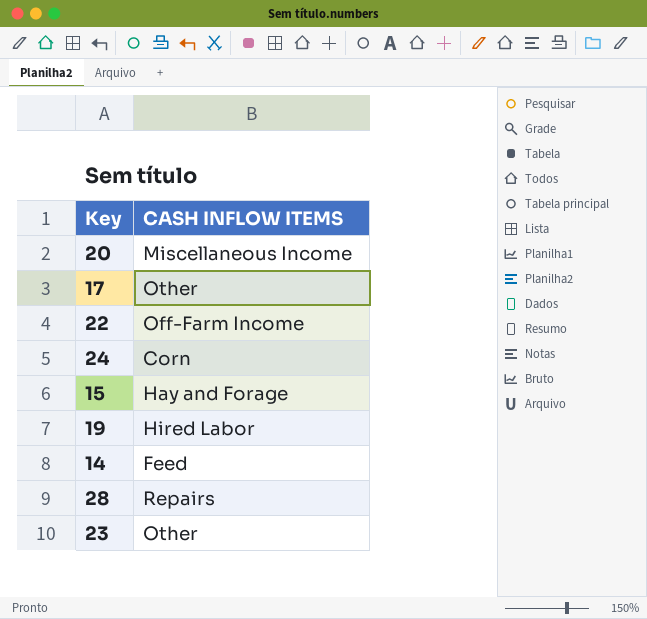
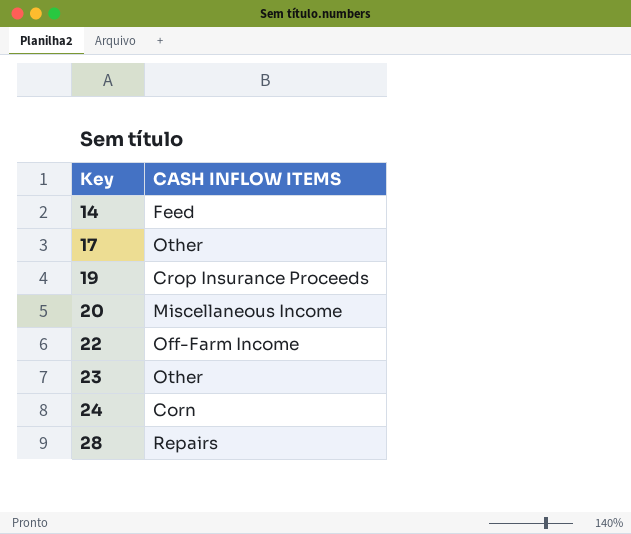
row order: none -> Key ascending
row 15: Hay and Forage -> none
19 | CASH INFLOW ITEMS: Hired Labor -> Crop Insurance Proceeds

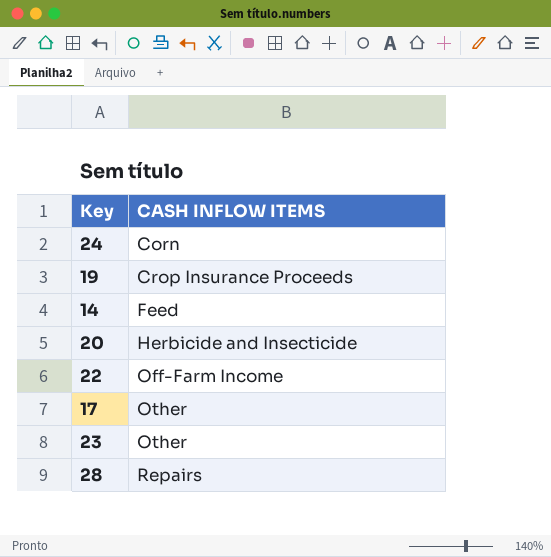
row order: Key ascending -> CASH INFLOW ITEMS ascending
20 | CASH INFLOW ITEMS: Miscellaneous Income -> Herbicide and Insecticide

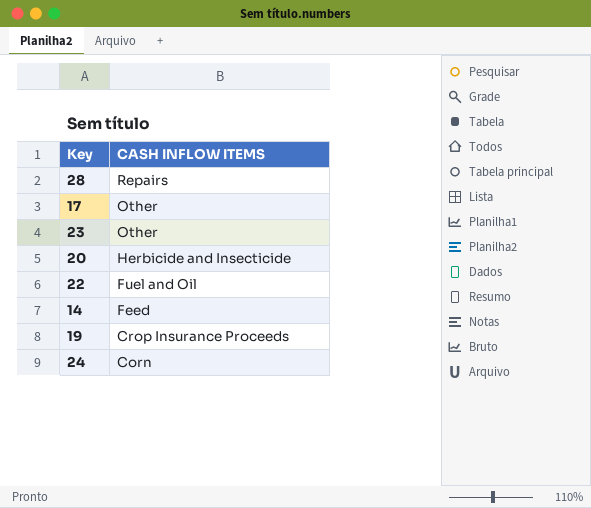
row order: CASH INFLOW ITEMS ascending -> CASH INFLOW ITEMS descending
22 | CASH INFLOW ITEMS: Off-Farm Income -> Fuel and Oil

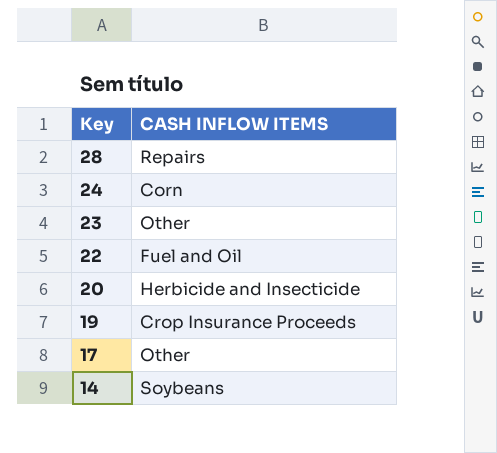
row order: CASH INFLOW ITEMS descending -> Key descending
14 | CASH INFLOW ITEMS: Feed -> Soybeans

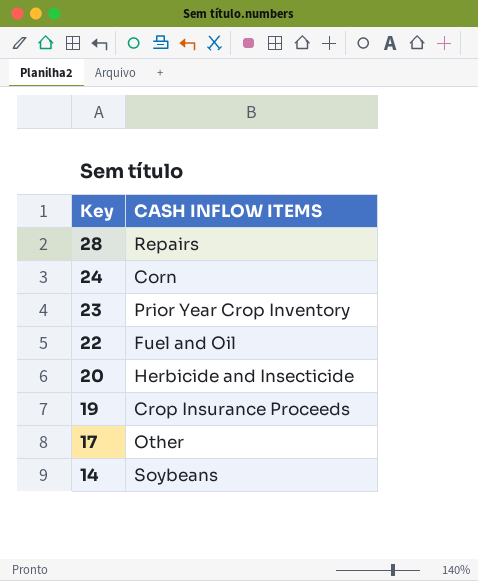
23 | CASH INFLOW ITEMS: Other -> Prior Year Crop Inventory

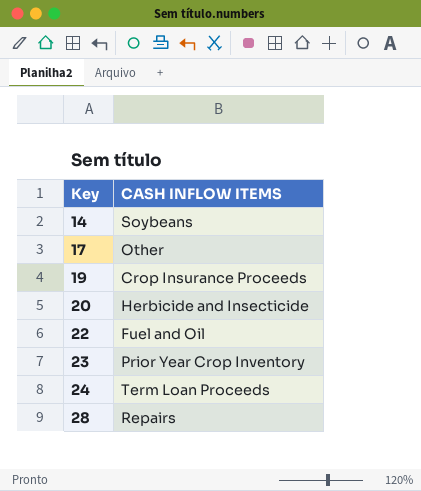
row order: Key descending -> Key ascending
24 | CASH INFLOW ITEMS: Corn -> Term Loan Proceeds

